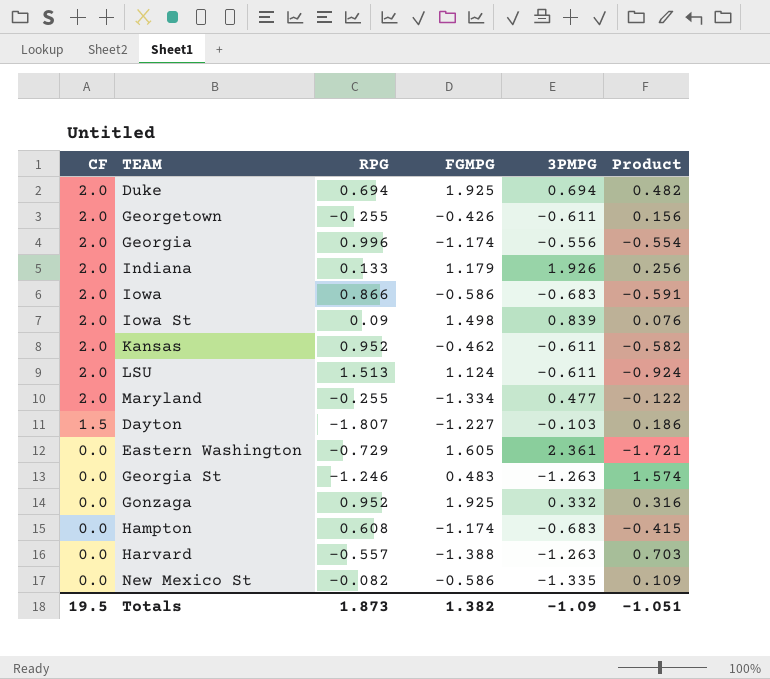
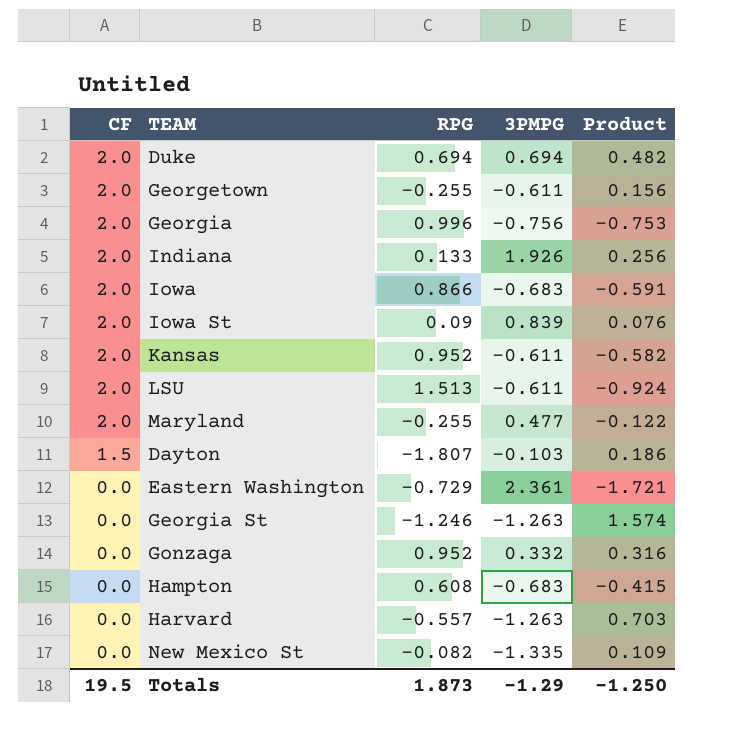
column FGMPG | position: 4 -> none
Georgia | 3PMPG: -0.556 -> -0.756
Georgia | Product: -0.554 -> -0.753
Totals | 3PMPG: -1.09 -> -1.29
Totals | Product: -1.051 -> -1.250

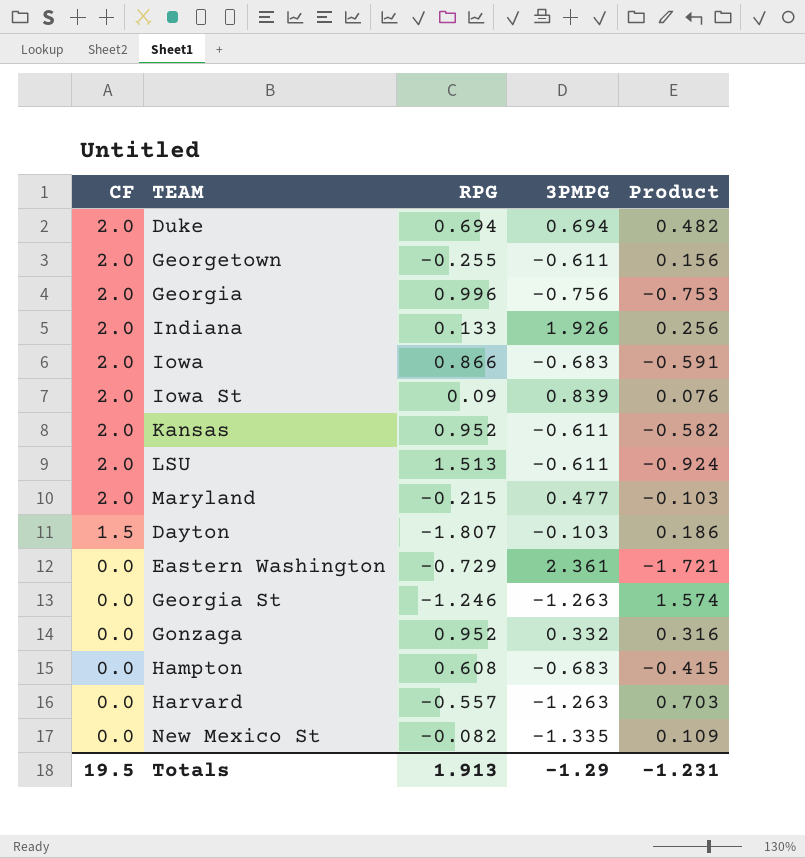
Maryland | RPG: -0.255 -> -0.215
Maryland | Product: -0.122 -> -0.103
Totals | RPG: 1.873 -> 1.913
Totals | Product: -1.250 -> -1.231

